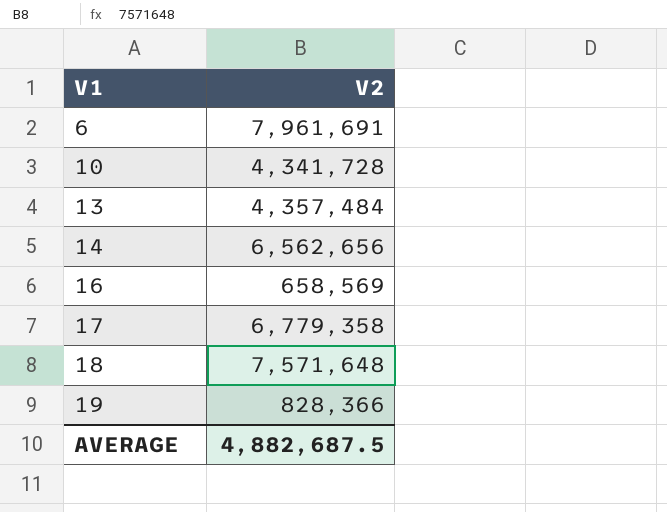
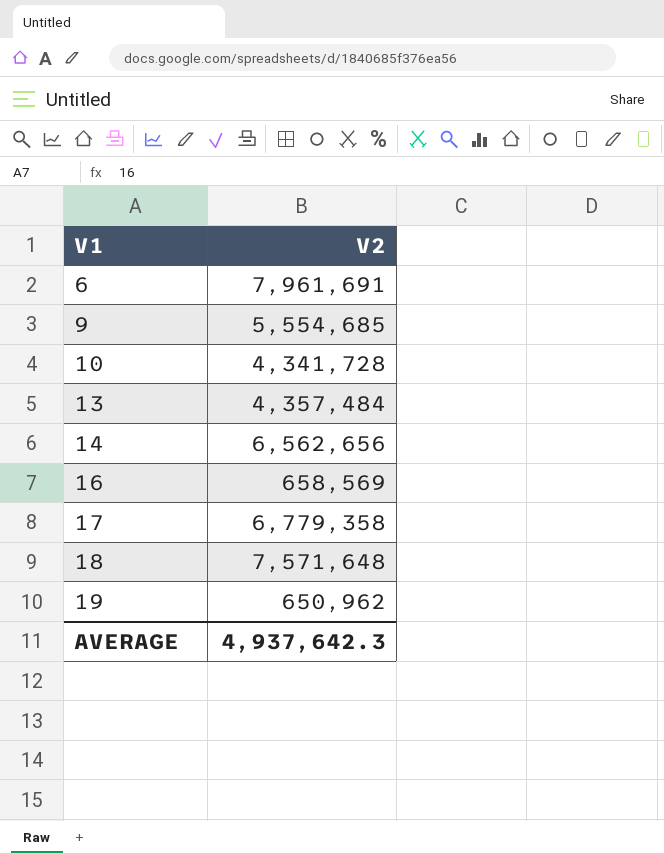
row 9: none -> 5,554,685
19 | V2: 828,366 -> 650,962
AVERAGE | V2: 4,882,687.5 -> 4,937,642.3

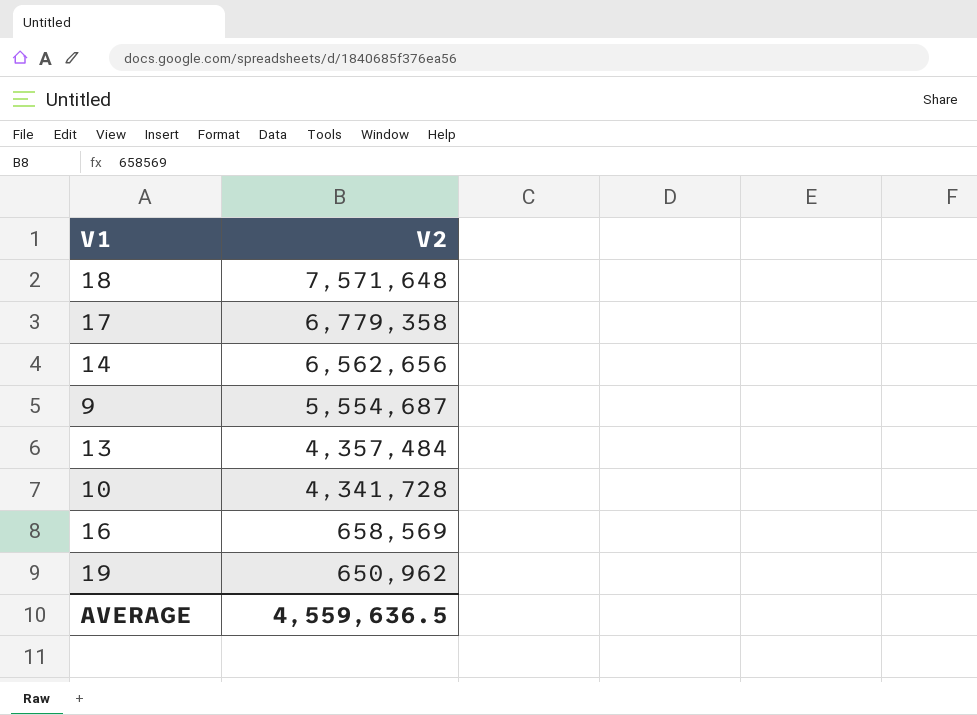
row order: V1 ascending -> V2 descending
row 6: 7,961,691 -> none
9 | V2: 5,554,685 -> 5,554,687
AVERAGE | V2: 4,937,642.3 -> 4,559,636.5

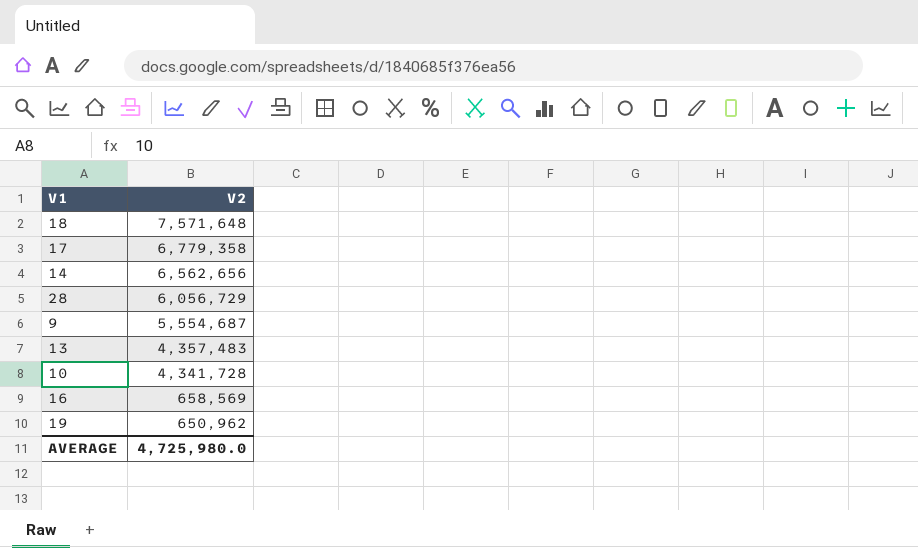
row 28: none -> 6,056,729
13 | V2: 4,357,484 -> 4,357,483
AVERAGE | V2: 4,559,636.5 -> 4,725,980.0

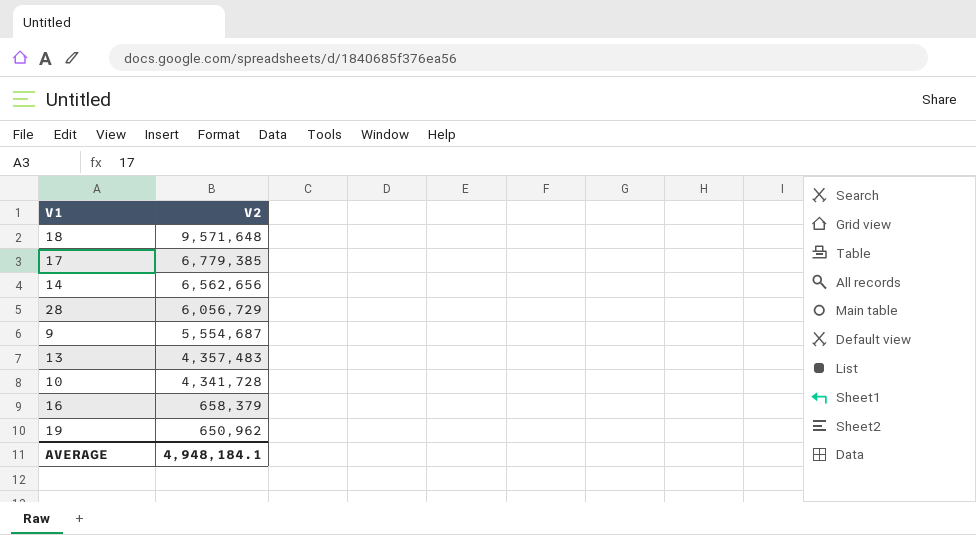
18 | V2: 7,571,648 -> 9,571,648
17 | V2: 6,779,358 -> 6,779,385
16 | V2: 658,569 -> 658,379
AVERAGE | V2: 4,725,980.0 -> 4,948,184.1

